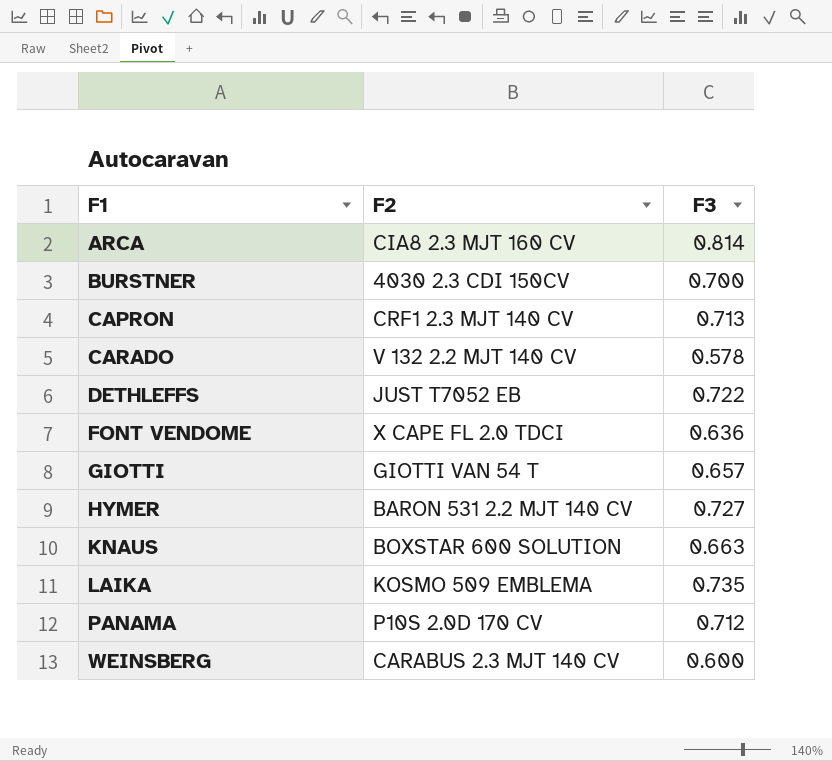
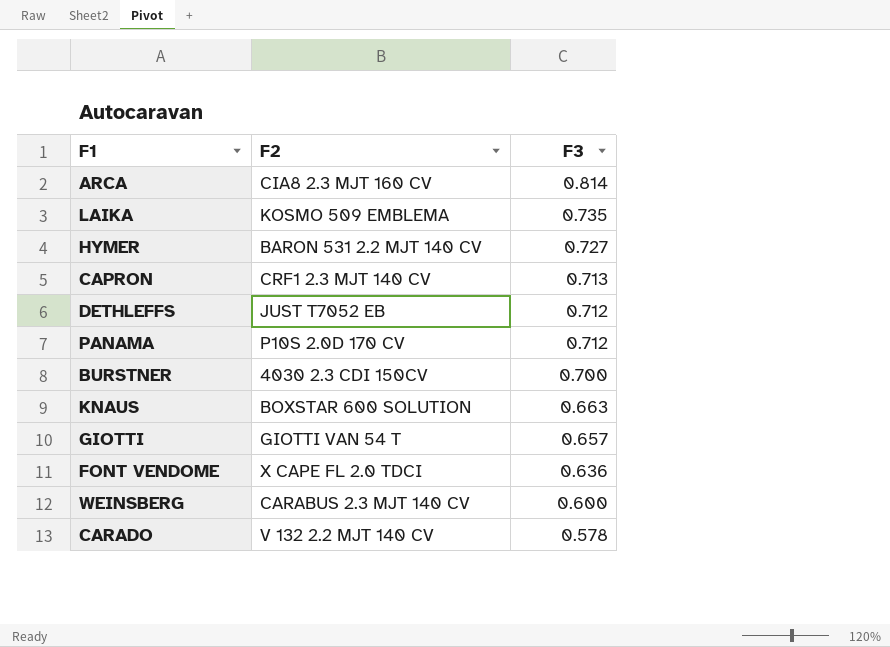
row order: F1 ascending -> F3 descending
DETHLEFFS | F3: 0.722 -> 0.712

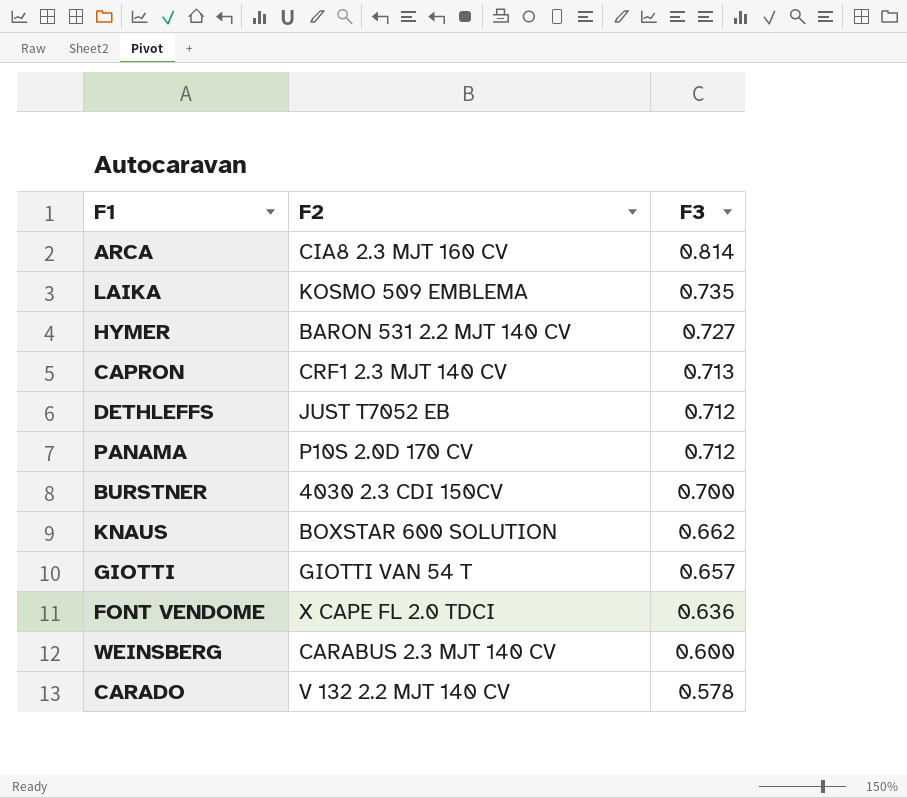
KNAUS | F3: 0.663 -> 0.662

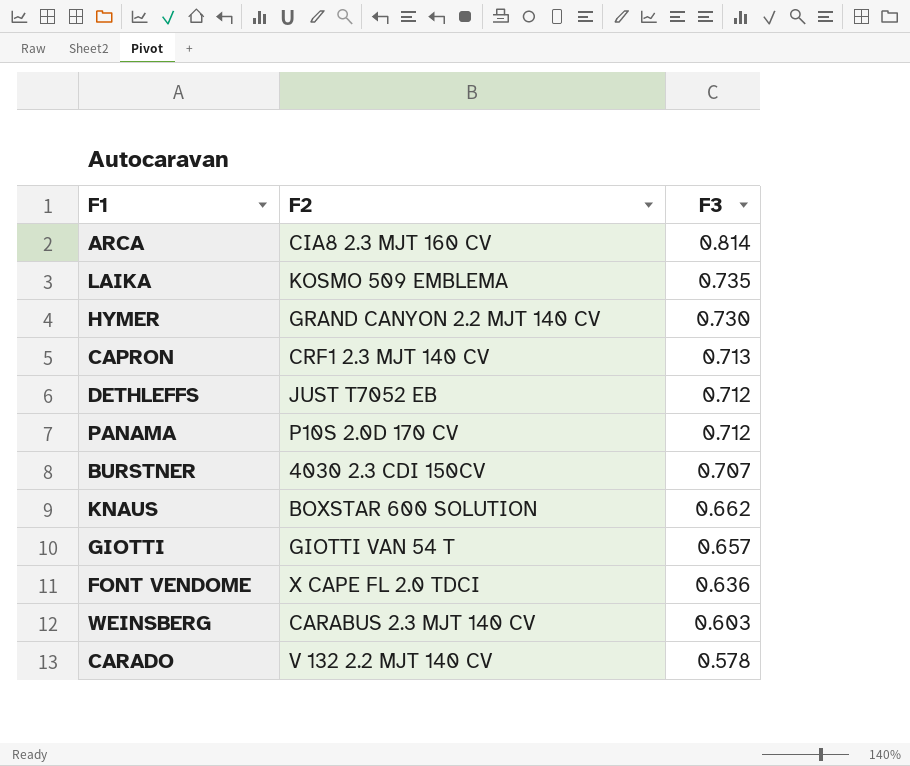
HYMER | F2: BARON 531 2.2 MJT 140 CV -> GRAND CANYON 2.2 MJT 140 CV
HYMER | F3: 0.727 -> 0.730
BURSTNER | F3: 0.700 -> 0.707
WEINSBERG | F3: 0.600 -> 0.603

